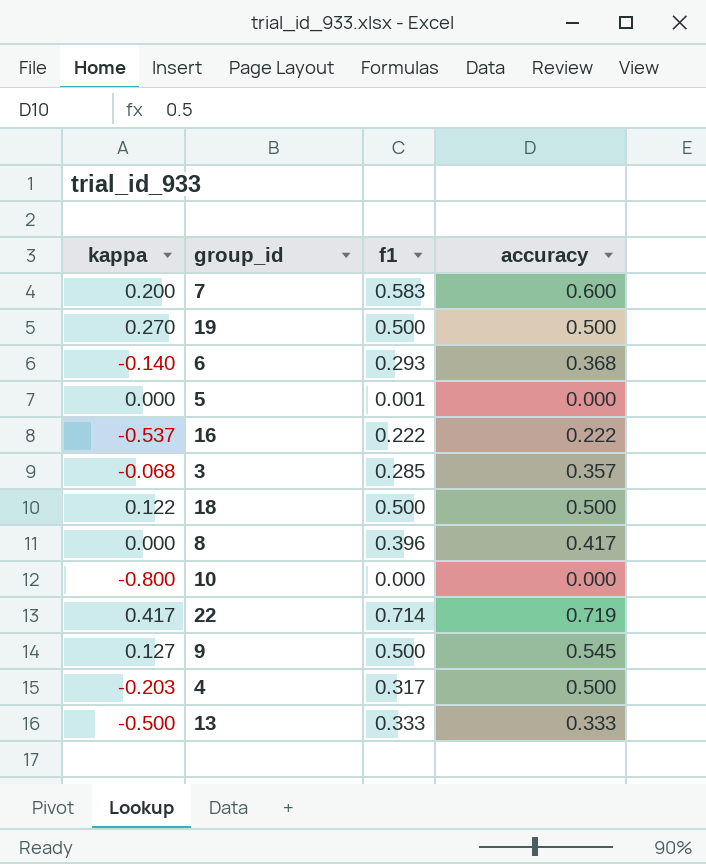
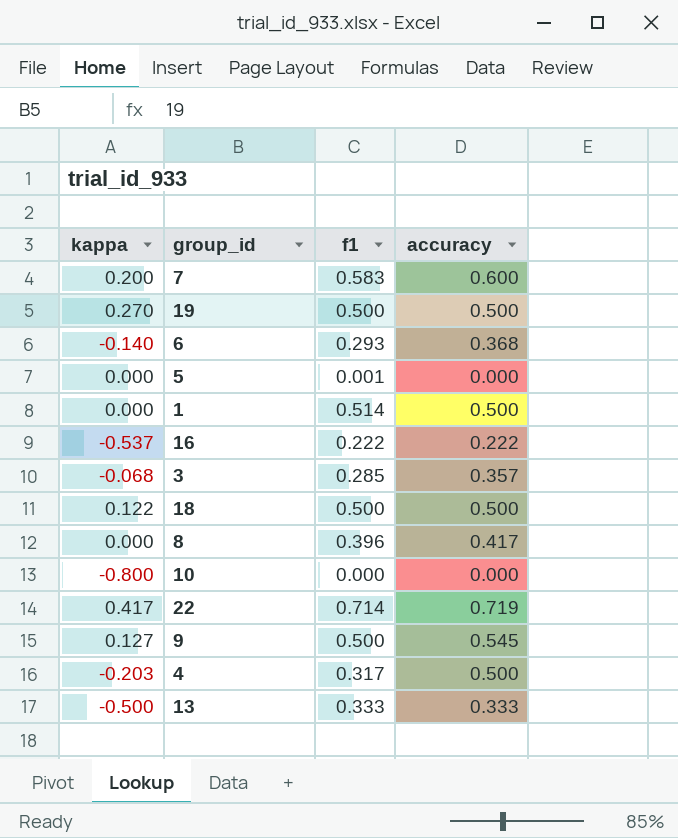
row 1: none -> 0.000 | 0.514 | 0.500

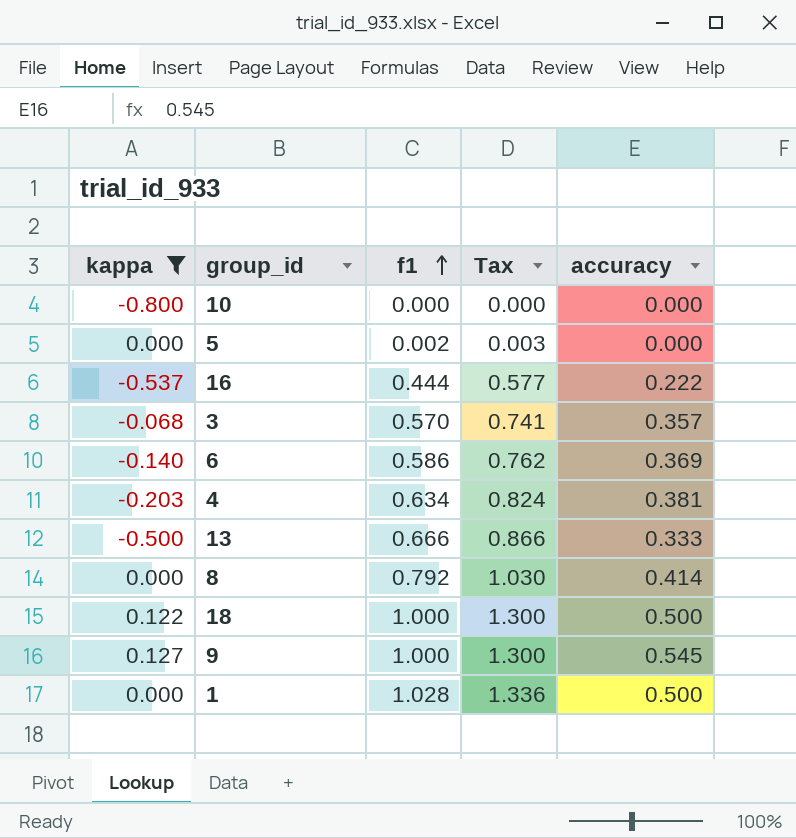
filter: none -> kappa <= 0.127
row order: none -> f1 ascending
column Tax | formula: none -> [f1] * 1.3
5 | f1: 0.001 -> 0.002
16 | f1: 0.222 -> 0.444
3 | f1: 0.285 -> 0.570
6 | f1: 0.293 -> 0.586
6 | accuracy: 0.368 -> 0.369
4 | f1: 0.317 -> 0.634
4 | accuracy: 0.500 -> 0.381
13 | f1: 0.333 -> 0.666
8 | f1: 0.396 -> 0.792
8 | accuracy: 0.417 -> 0.414
18 | f1: 0.500 -> 1.000
9 | f1: 0.500 -> 1.000
1 | f1: 0.514 -> 1.028

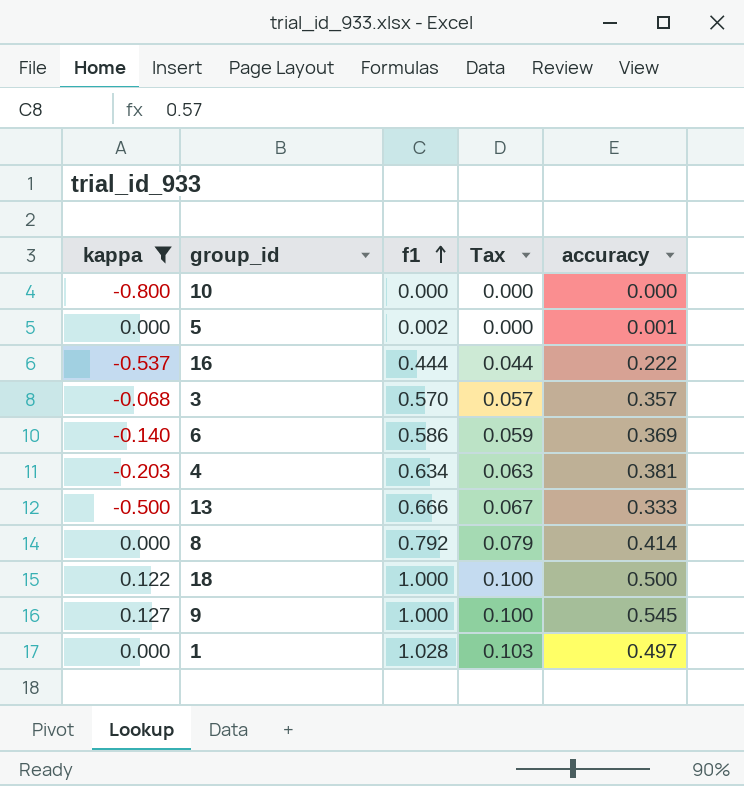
column Tax | formula: [f1] * 1.3 -> [f1] * 0.1
5 | accuracy: 0.000 -> 0.001
1 | accuracy: 0.500 -> 0.497

